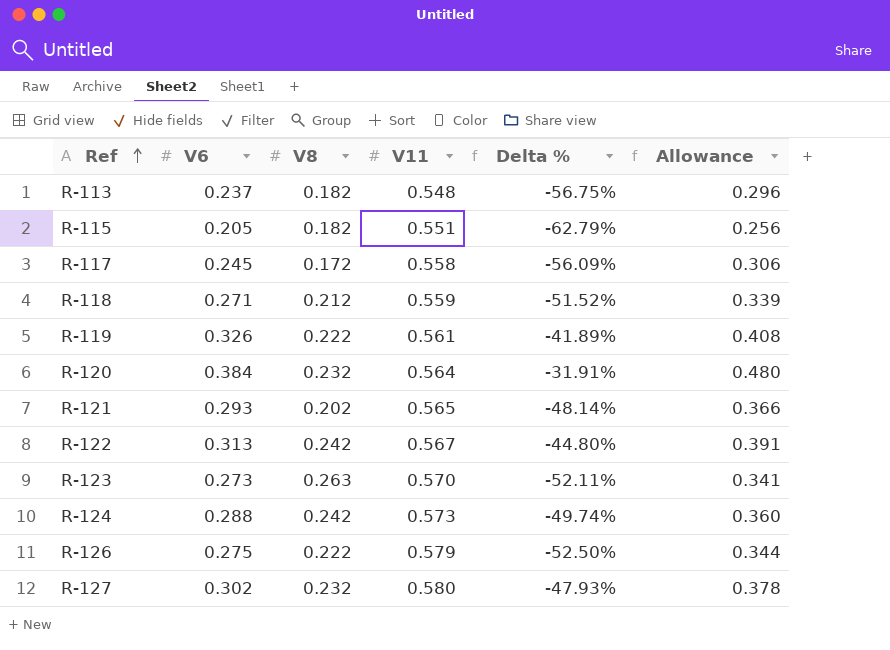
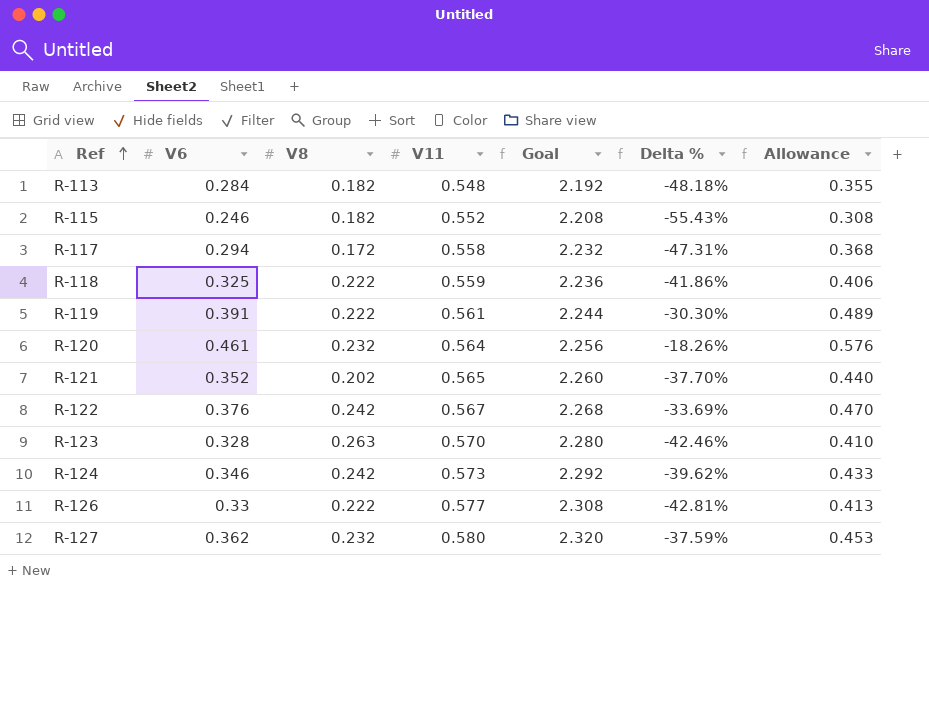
column Goal | formula: none -> [V11] * 4
R-113 | V6: 0.237 -> 0.284
R-113 | Delta %: -56.75% -> -48.18%
R-113 | Allowance: 0.296 -> 0.355
R-115 | V6: 0.205 -> 0.246
R-115 | V11: 0.551 -> 0.552
R-115 | Delta %: -62.79% -> -55.43%
R-115 | Allowance: 0.256 -> 0.308
R-117 | V6: 0.245 -> 0.294
R-117 | Delta %: -56.09% -> -47.31%
R-117 | Allowance: 0.306 -> 0.368
R-118 | V6: 0.271 -> 0.325
R-118 | V8: 0.212 -> 0.222
R-118 | Delta %: -51.52% -> -41.86%
R-118 | Allowance: 0.339 -> 0.406
R-119 | V6: 0.326 -> 0.391
R-119 | Delta %: -41.89% -> -30.30%
R-119 | Allowance: 0.408 -> 0.489
R-120 | V6: 0.384 -> 0.461
R-120 | Delta %: -31.91% -> -18.26%
R-120 | Allowance: 0.480 -> 0.576
R-121 | V6: 0.293 -> 0.352
R-121 | Delta %: -48.14% -> -37.70%
R-121 | Allowance: 0.366 -> 0.440
R-122 | V6: 0.313 -> 0.376
R-122 | Delta %: -44.80% -> -33.69%
R-122 | Allowance: 0.391 -> 0.470
R-123 | V6: 0.273 -> 0.328
R-123 | Delta %: -52.11% -> -42.46%
R-123 | Allowance: 0.341 -> 0.410
R-124 | V6: 0.288 -> 0.346
R-124 | Delta %: -49.74% -> -39.62%
R-124 | Allowance: 0.360 -> 0.433
R-126 | V6: 0.275 -> 0.33
R-126 | V11: 0.579 -> 0.577
R-126 | Delta %: -52.50% -> -42.81%
R-126 | Allowance: 0.344 -> 0.413
R-127 | V6: 0.302 -> 0.362
R-127 | Delta %: -47.93% -> -37.59%
R-127 | Allowance: 0.378 -> 0.453

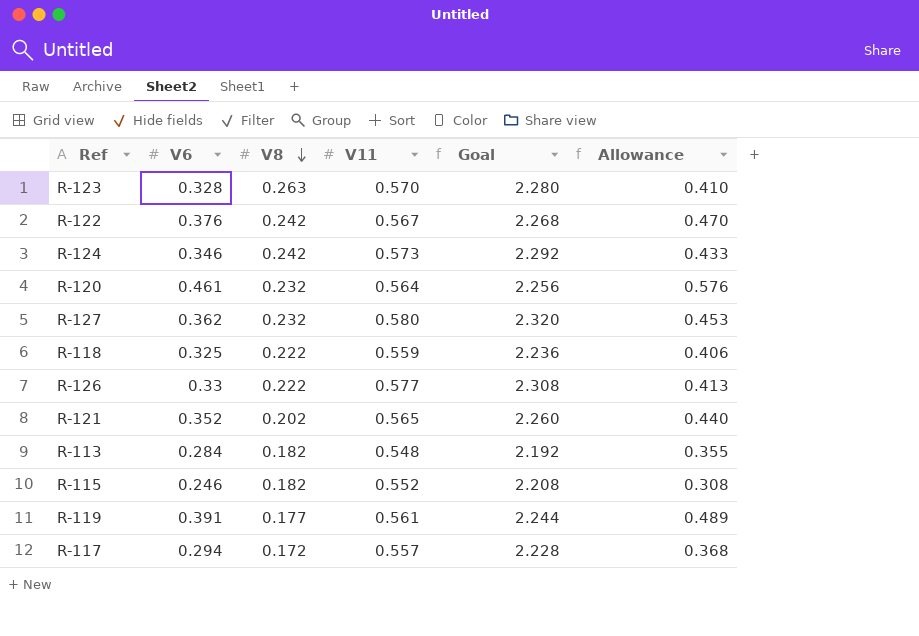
row order: Ref ascending -> V8 descending
column Delta % | formula: ([V6] - [V11]) / [V11] -> none
R-119 | V8: 0.222 -> 0.177
R-117 | V11: 0.558 -> 0.557
R-117 | Goal: 2.232 -> 2.228

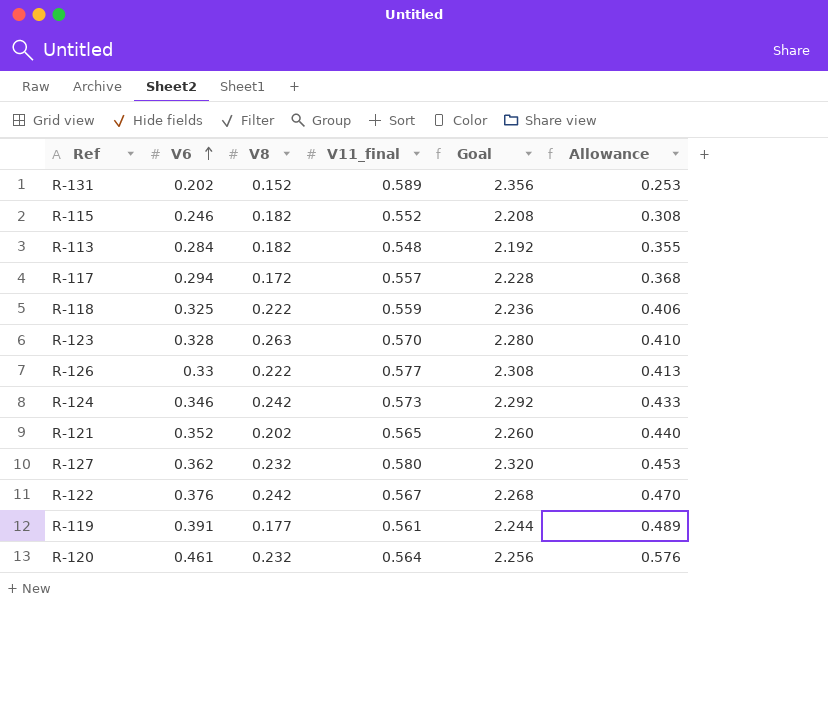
row order: V8 descending -> V6 ascending
column name: V11 -> V11_final
row R-131: none -> 0.202 | 0.152 | 0.589 | 2.356 | 0.253

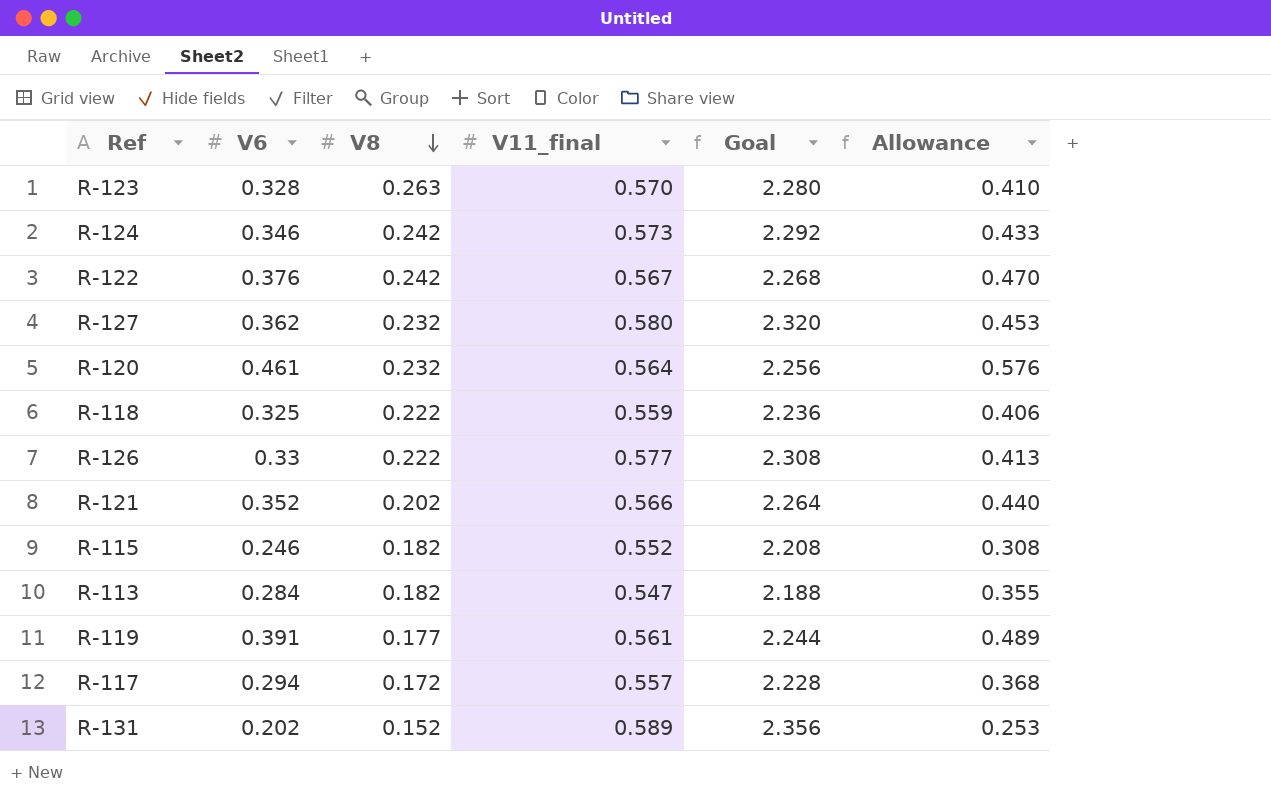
row order: V6 ascending -> V8 descending
R-121 | V11_final: 0.565 -> 0.566
R-121 | Goal: 2.260 -> 2.264
R-113 | V11_final: 0.548 -> 0.547
R-113 | Goal: 2.192 -> 2.188

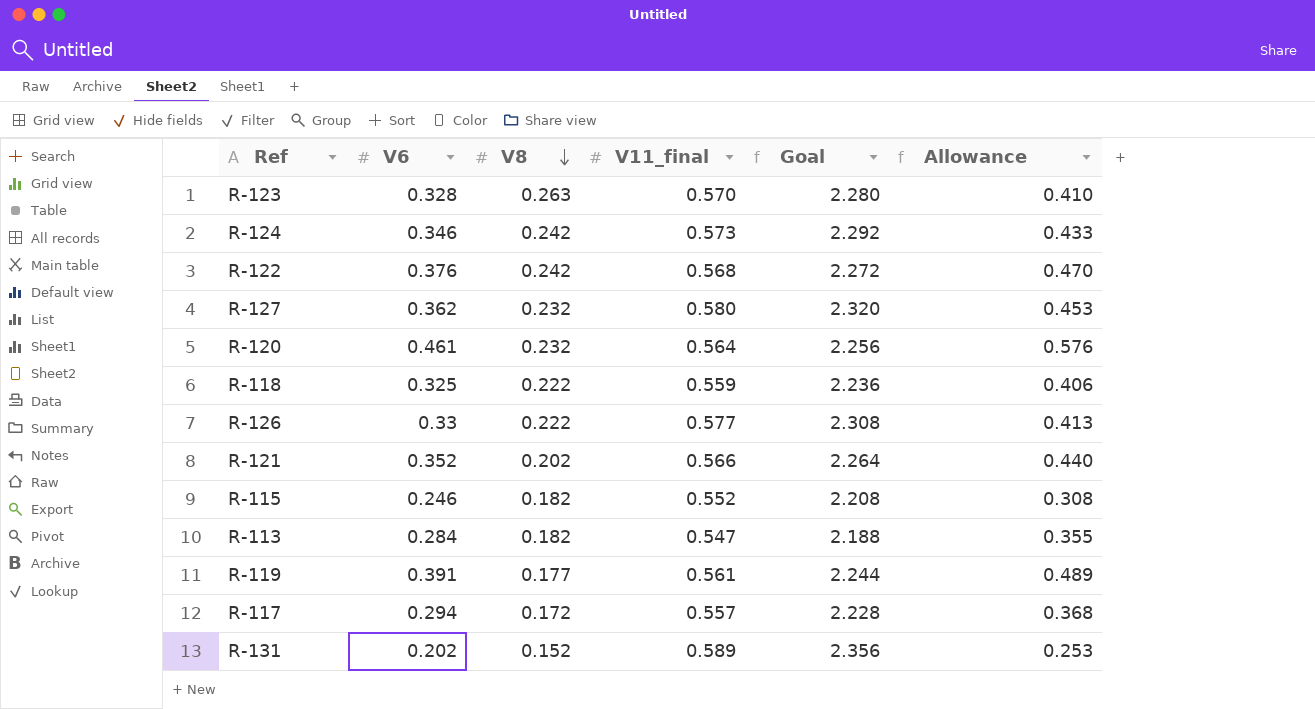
R-122 | V11_final: 0.567 -> 0.568
R-122 | Goal: 2.268 -> 2.272

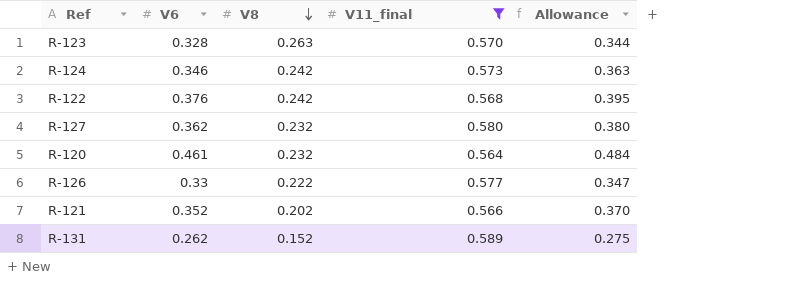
filter: none -> V11_final >= 0.564
column Goal | formula: [V11_final] * 4 -> none
column Allowance | formula: [V6] * 1.25 -> [V6] * 1.05
R-131 | V6: 0.202 -> 0.262

